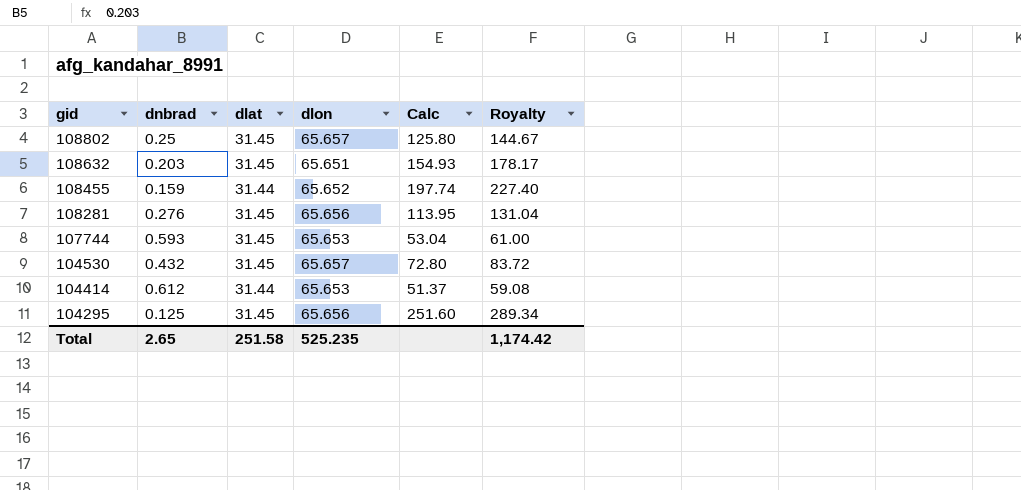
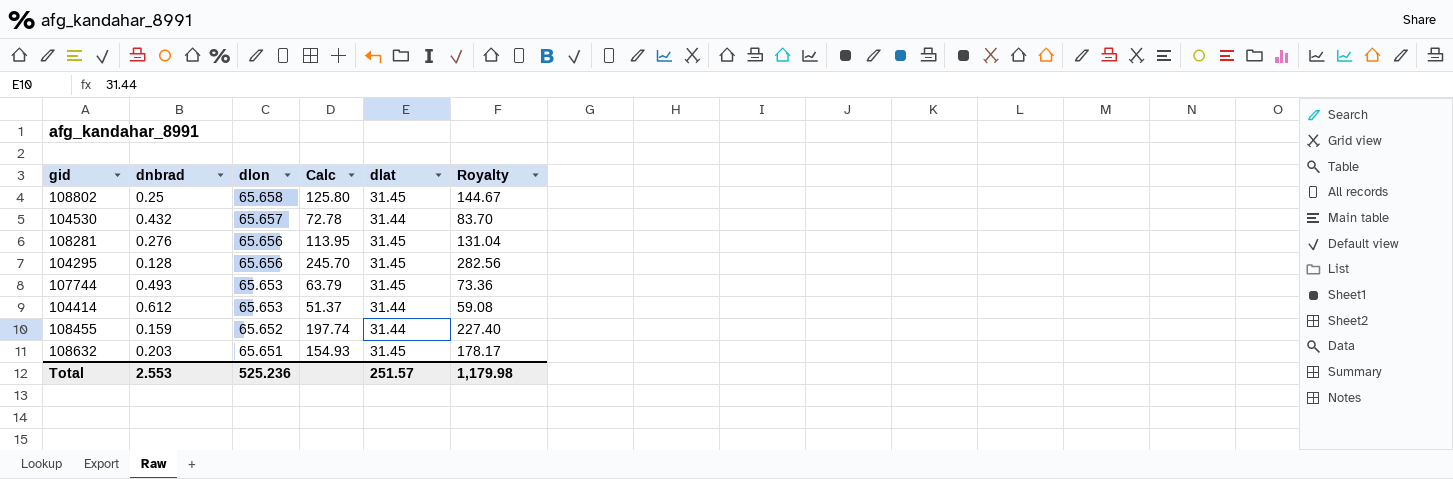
row order: gid descending -> dlon descending
column dlat | position: 3 -> 5
108802 | dlon: 65.657 -> 65.658
104530 | Calc: 72.80 -> 72.78
104530 | dlat: 31.45 -> 31.44
104530 | Royalty: 83.72 -> 83.70
104295 | dnbrad: 0.125 -> 0.128
104295 | Calc: 251.60 -> 245.70
104295 | Royalty: 289.34 -> 282.56
107744 | dnbrad: 0.593 -> 0.493
107744 | Calc: 53.04 -> 63.79
107744 | Royalty: 61.00 -> 73.36
Total | dnbrad: 2.65 -> 2.553
Total | dlon: 525.235 -> 525.236
Total | dlat: 251.58 -> 251.57
Total | Royalty: 1,174.42 -> 1,179.98

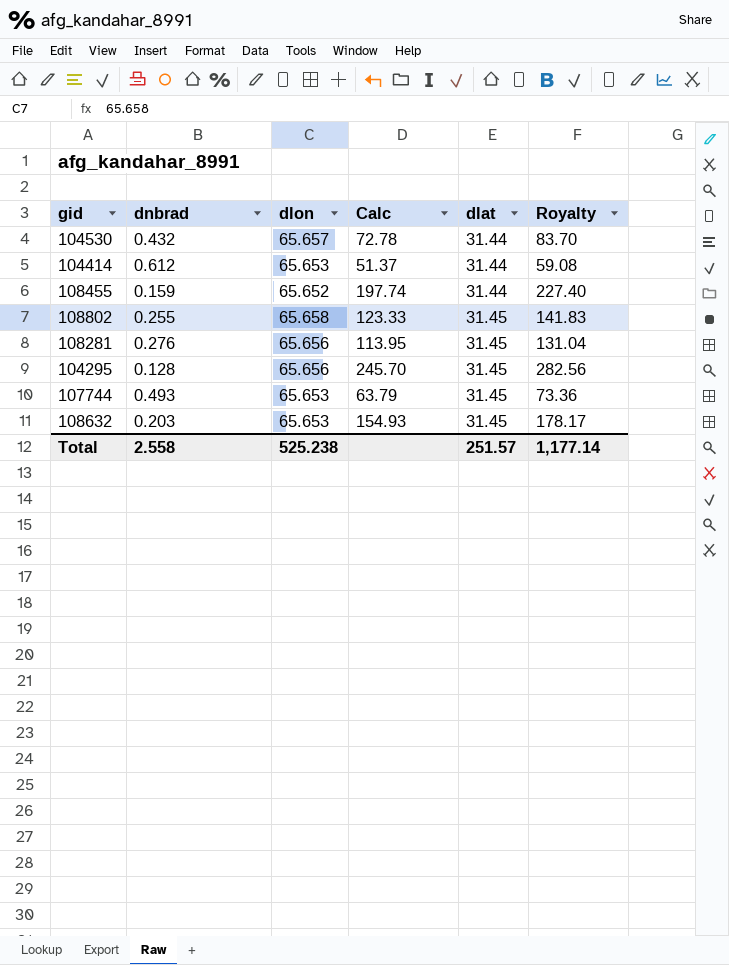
row order: dlon descending -> dlat ascending
108802 | dnbrad: 0.25 -> 0.255
108802 | Calc: 125.80 -> 123.33
108802 | Royalty: 144.67 -> 141.83
108632 | dlon: 65.651 -> 65.653
Total | dnbrad: 2.553 -> 2.558
Total | dlon: 525.236 -> 525.238
Total | Royalty: 1,179.98 -> 1,177.14

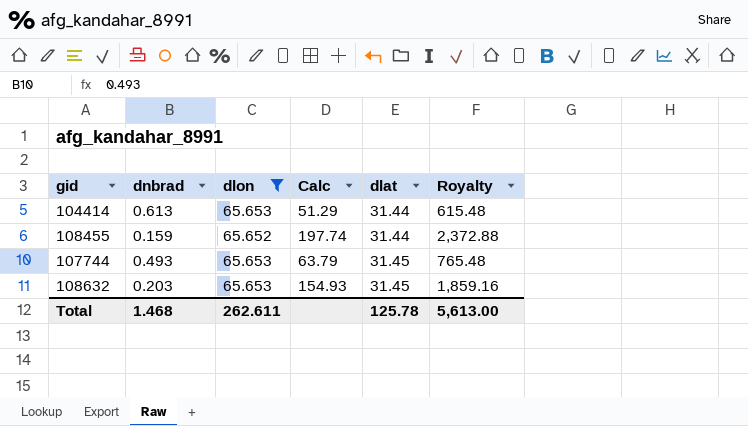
filter: none -> dlon <= 65.653
column Royalty | formula: [Calc] * 1.15 -> [Calc] * 12
104414 | dnbrad: 0.612 -> 0.613
104414 | Calc: 51.37 -> 51.29
Total | dnbrad: 2.558 -> 1.468
Total | dlon: 525.238 -> 262.611
Total | dlat: 251.57 -> 125.78
Total | Royalty: 1,177.14 -> 5,613.00

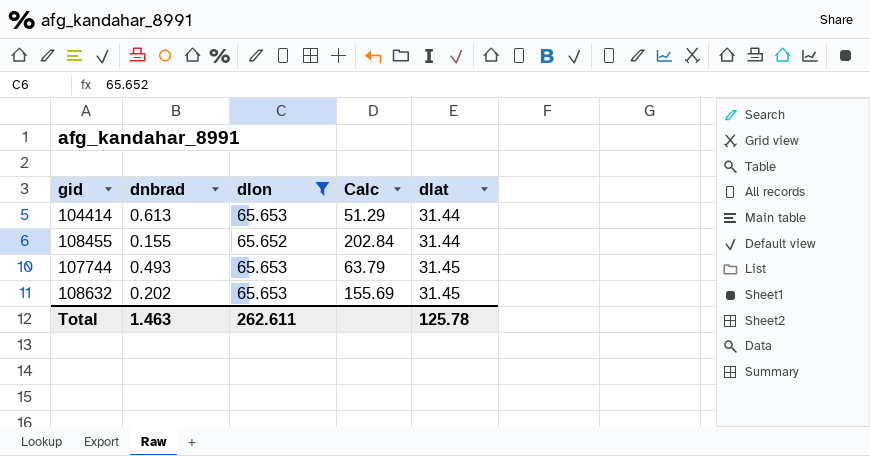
column Royalty | formula: [Calc] * 12 -> none
108455 | dnbrad: 0.159 -> 0.155
108455 | Calc: 197.74 -> 202.84
108632 | dnbrad: 0.203 -> 0.202
108632 | Calc: 154.93 -> 155.69
Total | dnbrad: 1.468 -> 1.463

